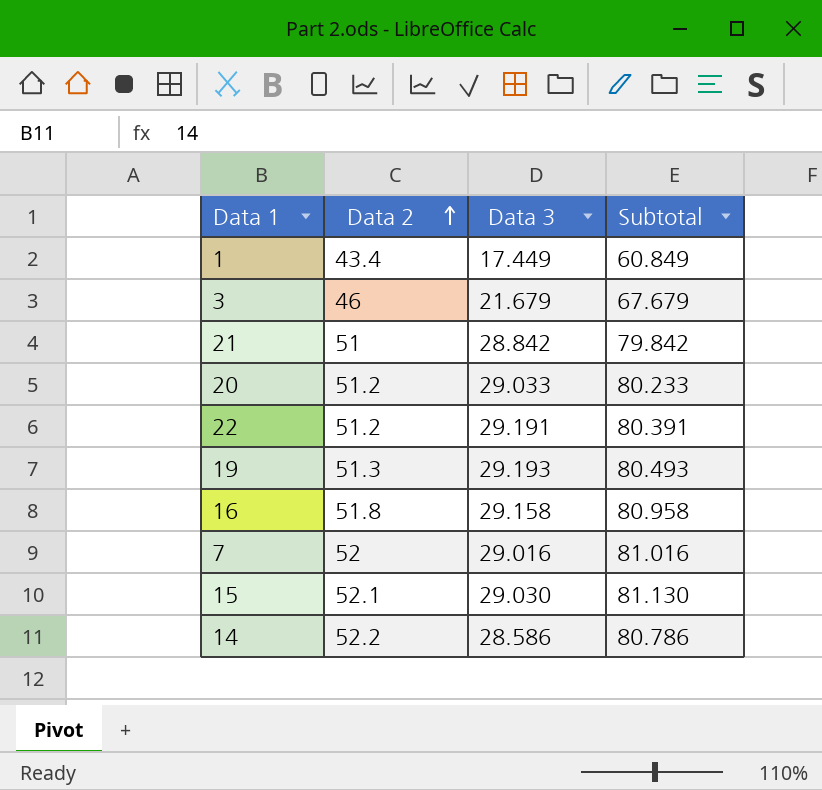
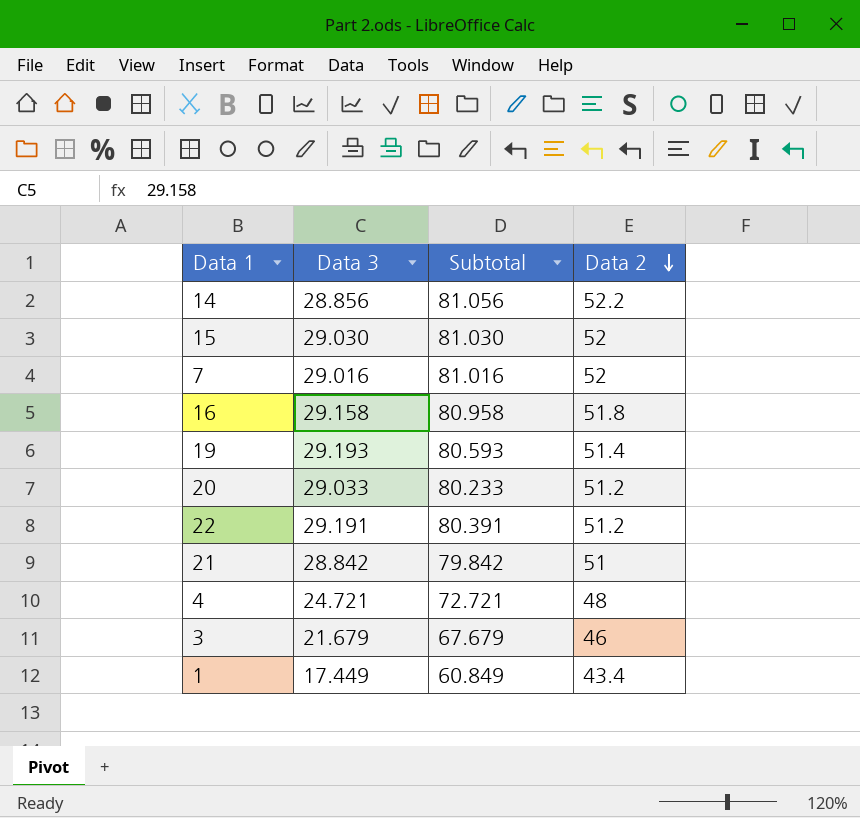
row order: Data 2 ascending -> Data 2 descending
column Data 2 | position: 2 -> 4
14 | Data 3: 28.586 -> 28.856
14 | Subtotal: 80.786 -> 81.056
15 | Subtotal: 81.130 -> 81.030
15 | Data 2: 52.1 -> 52
19 | Subtotal: 80.493 -> 80.593
19 | Data 2: 51.3 -> 51.4
row 4: none -> 24.721 | 72.721 | 48

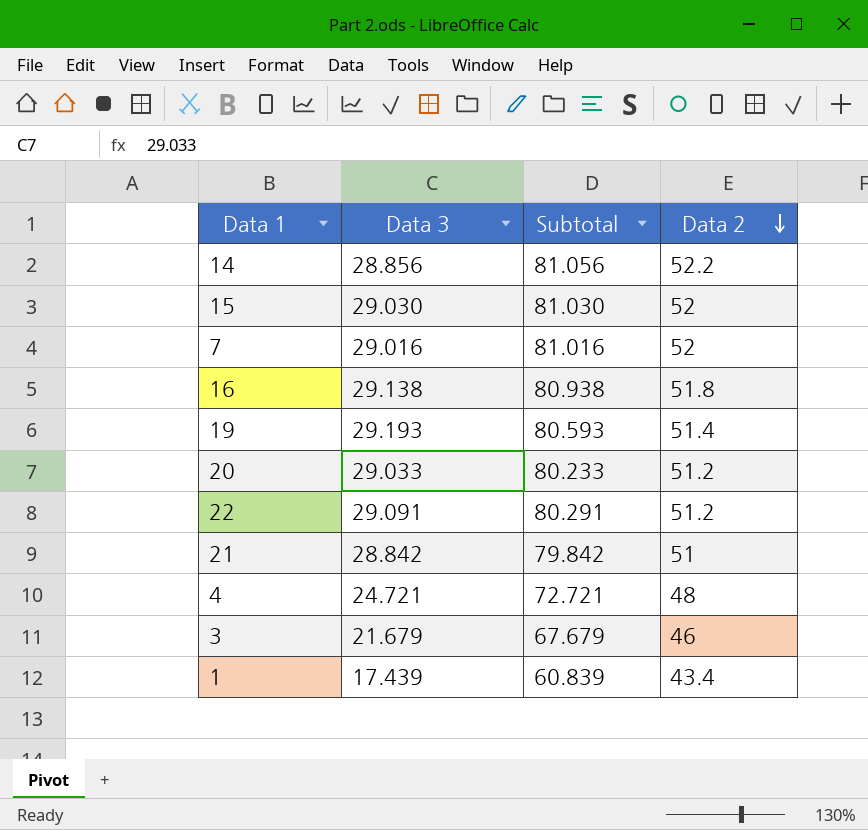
16 | Data 3: 29.158 -> 29.138
16 | Subtotal: 80.958 -> 80.938
22 | Data 3: 29.191 -> 29.091
22 | Subtotal: 80.391 -> 80.291
1 | Data 3: 17.449 -> 17.439
1 | Subtotal: 60.849 -> 60.839

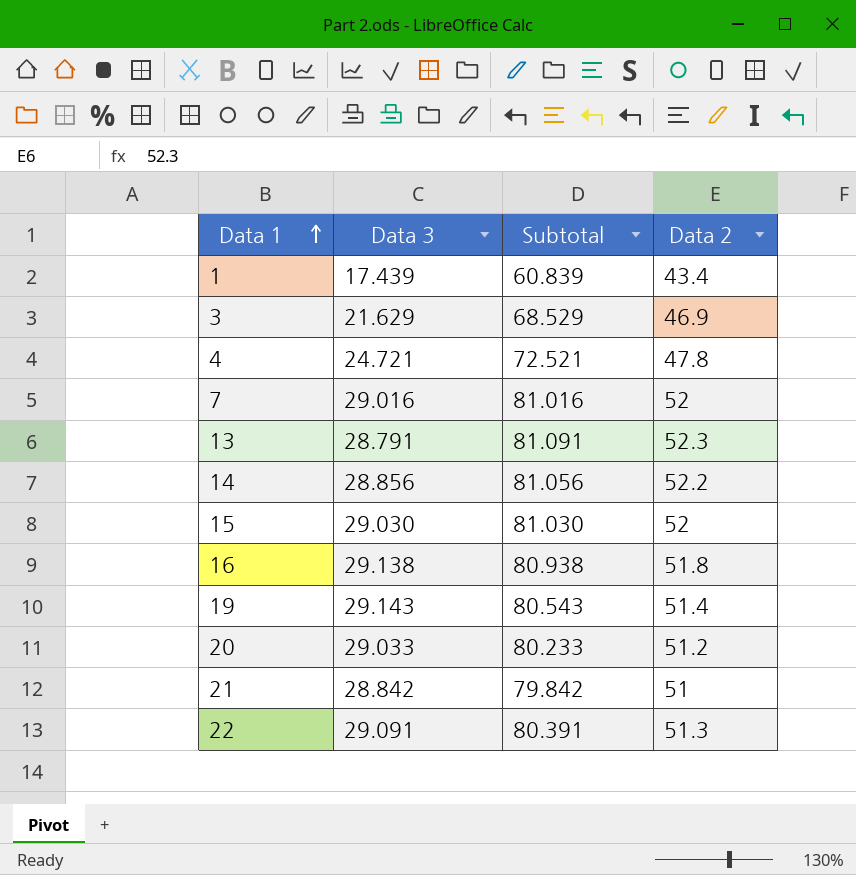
row order: Data 2 descending -> Data 1 ascending
3 | Data 3: 21.679 -> 21.629
3 | Subtotal: 67.679 -> 68.529
3 | Data 2: 46 -> 46.9
4 | Subtotal: 72.721 -> 72.521
4 | Data 2: 48 -> 47.8
row 13: none -> 28.791 | 81.091 | 52.3
19 | Data 3: 29.193 -> 29.143
19 | Subtotal: 80.593 -> 80.543
22 | Subtotal: 80.291 -> 80.391
22 | Data 2: 51.2 -> 51.3

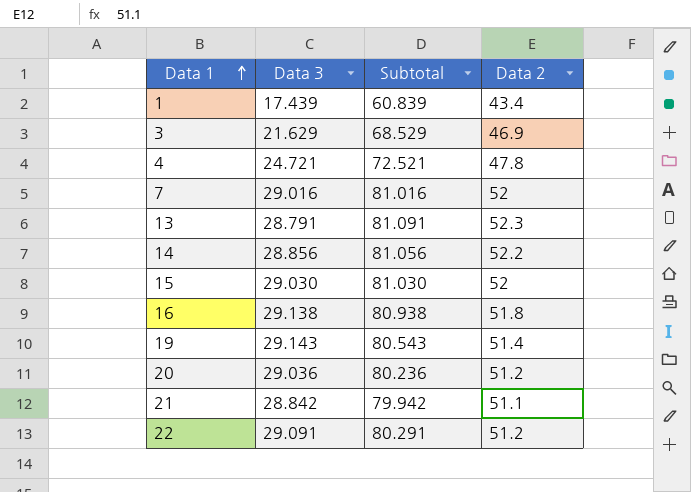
20 | Data 3: 29.033 -> 29.036
20 | Subtotal: 80.233 -> 80.236
21 | Subtotal: 79.842 -> 79.942
21 | Data 2: 51 -> 51.1
22 | Subtotal: 80.391 -> 80.291
22 | Data 2: 51.3 -> 51.2

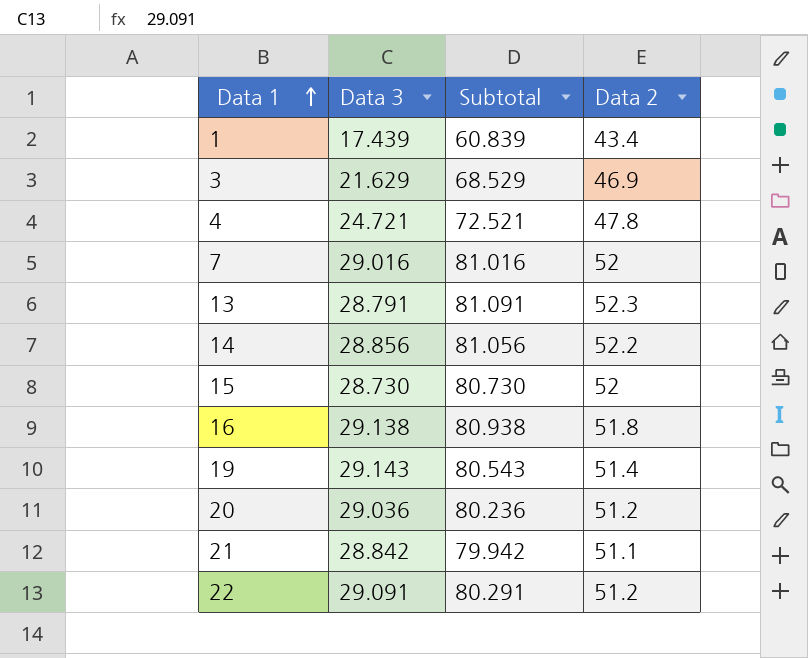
15 | Data 3: 29.030 -> 28.730
15 | Subtotal: 81.030 -> 80.730

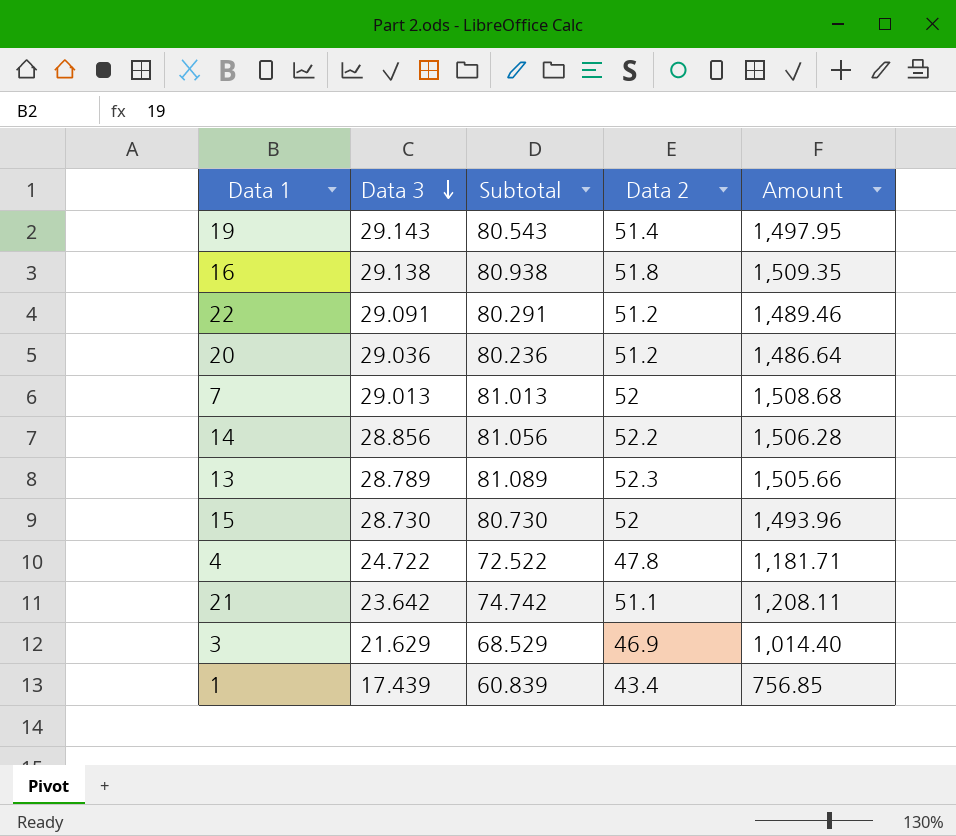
row order: Data 1 ascending -> Data 3 descending
column Amount | formula: none -> [Data 3] * [Data 2]
7 | Data 3: 29.016 -> 29.013
7 | Subtotal: 81.016 -> 81.013
13 | Data 3: 28.791 -> 28.789
13 | Subtotal: 81.091 -> 81.089
4 | Data 3: 24.721 -> 24.722
4 | Subtotal: 72.521 -> 72.522
21 | Data 3: 28.842 -> 23.642
21 | Subtotal: 79.942 -> 74.742

